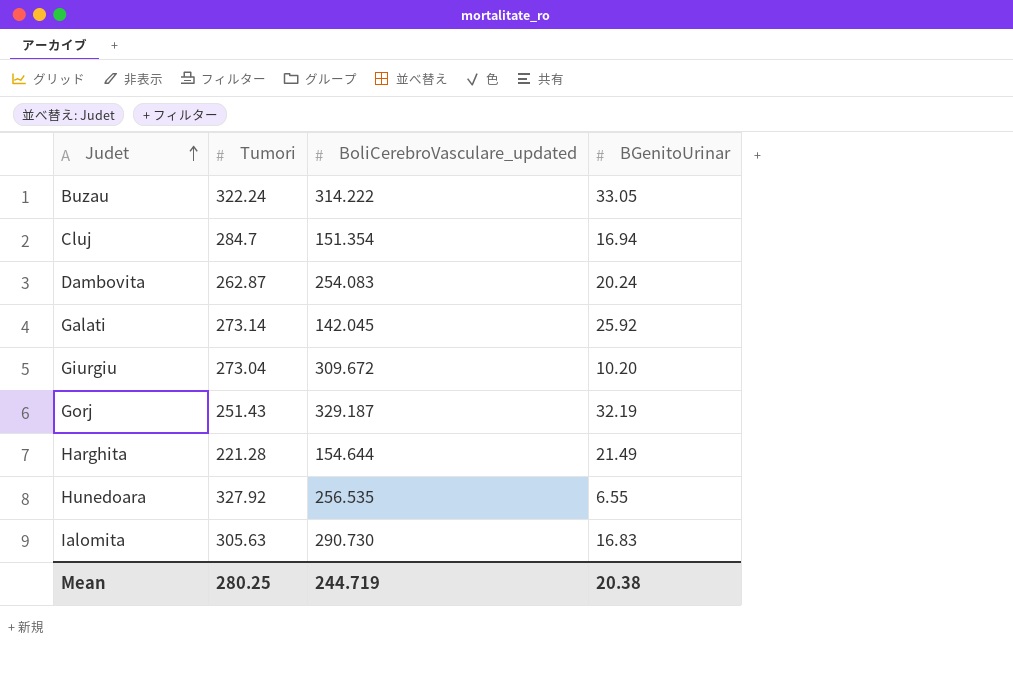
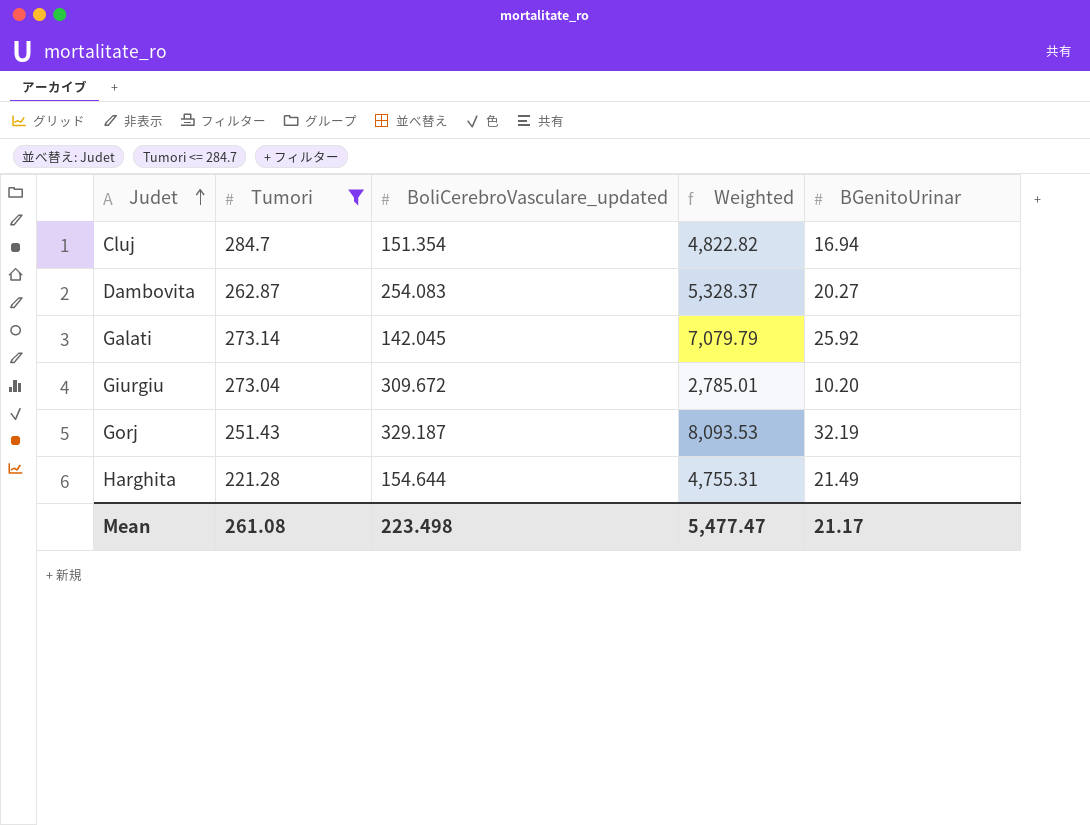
filter: none -> Tumori <= 284.7
column Weighted | formula: none -> [Tumori] * [BGenitoUrinar]
Dambovita | BGenitoUrinar: 20.24 -> 20.27
Mean | Tumori: 280.25 -> 261.08
Mean | BoliCerebroVasculare_updated: 244.719 -> 223.498
Mean | BGenitoUrinar: 20.38 -> 21.17

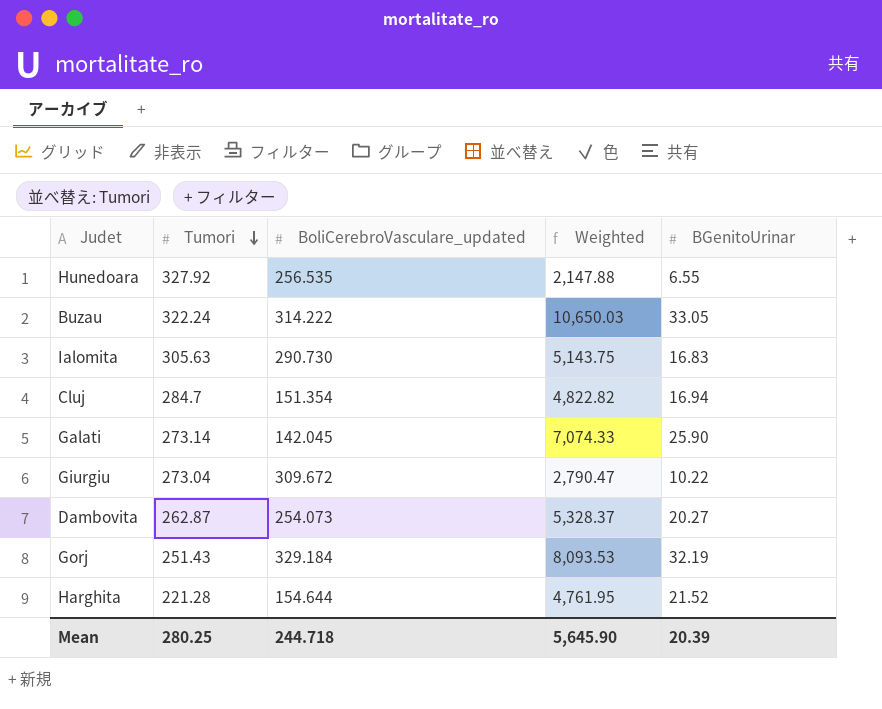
filter: Tumori <= 284.7 -> none
row order: Judet ascending -> Tumori descending
Galati | Weighted: 7,079.79 -> 7,074.33
Galati | BGenitoUrinar: 25.92 -> 25.90
Giurgiu | Weighted: 2,785.01 -> 2,790.47
Giurgiu | BGenitoUrinar: 10.20 -> 10.22
Dambovita | BoliCerebroVasculare_updated: 254.083 -> 254.073
Gorj | BoliCerebroVasculare_updated: 329.187 -> 329.184
Harghita | Weighted: 4,755.31 -> 4,761.95
Harghita | BGenitoUrinar: 21.49 -> 21.52
Mean | Tumori: 261.08 -> 280.25
Mean | BoliCerebroVasculare_updated: 223.498 -> 244.718
Mean | Weighted: 5,477.47 -> 5,645.90
Mean | BGenitoUrinar: 21.17 -> 20.39

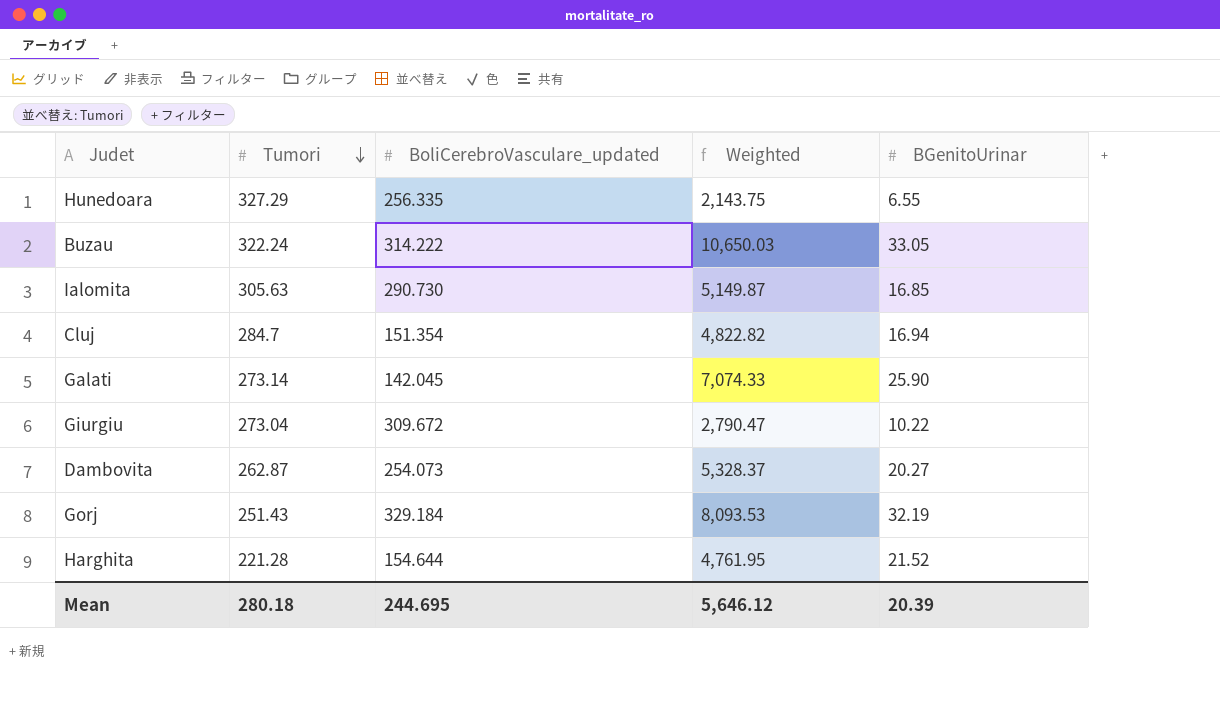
Hunedoara | Tumori: 327.92 -> 327.29
Hunedoara | BoliCerebroVasculare_updated: 256.535 -> 256.335
Hunedoara | Weighted: 2,147.88 -> 2,143.75
Ialomita | Weighted: 5,143.75 -> 5,149.87
Ialomita | BGenitoUrinar: 16.83 -> 16.85
Mean | Tumori: 280.25 -> 280.18
Mean | BoliCerebroVasculare_updated: 244.718 -> 244.695
Mean | Weighted: 5,645.90 -> 5,646.12

